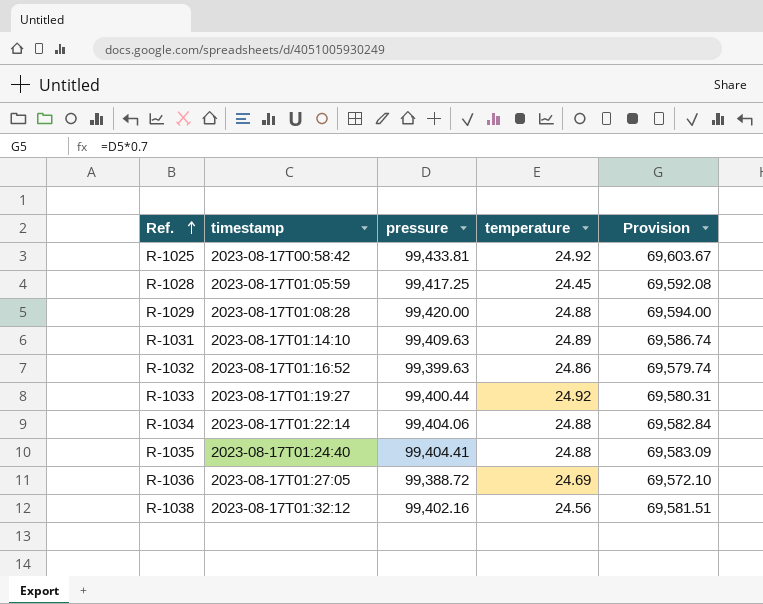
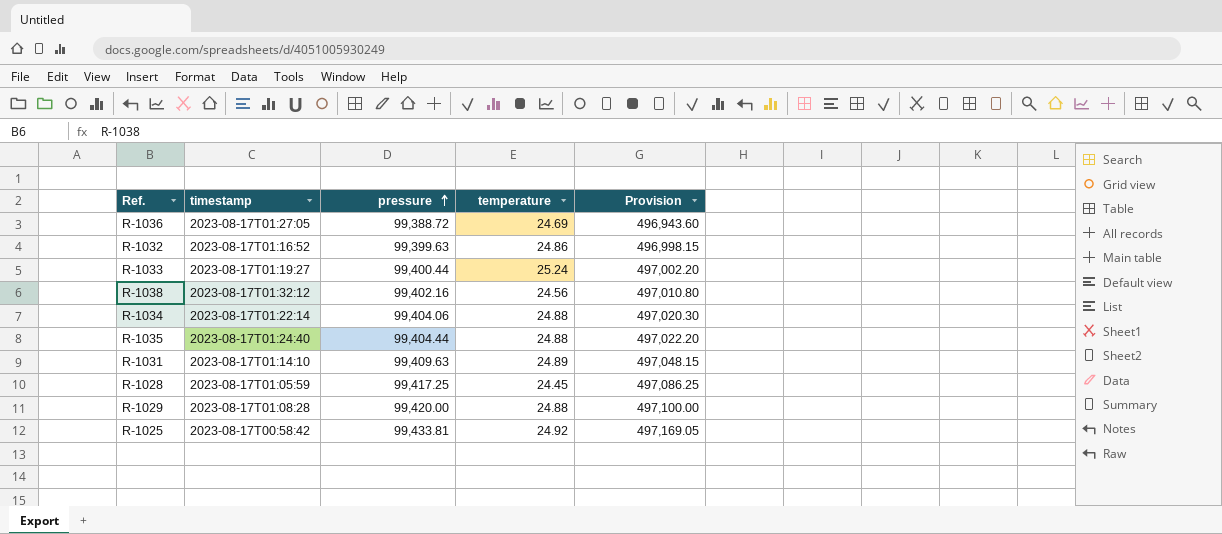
row order: Ref. ascending -> pressure ascending
column Provision | formula: [pressure] * 0.7 -> [pressure] * 5
R-1033 | temperature: 24.92 -> 25.24
R-1035 | pressure: 99,404.41 -> 99,404.44

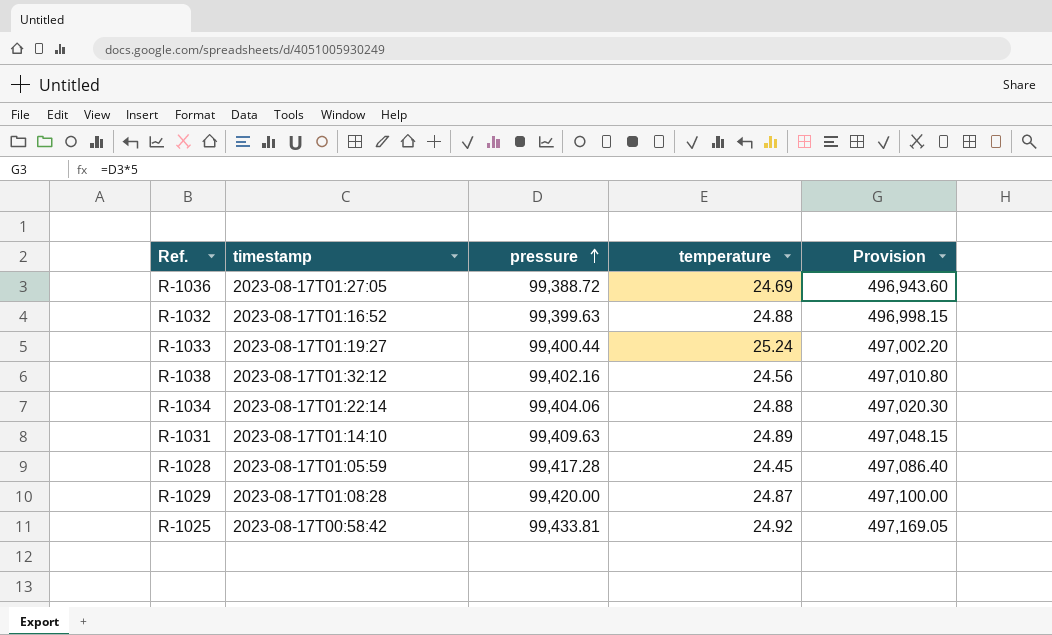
row R-1035: 2023-08-17T01:24:40 | 99,404.44 | 24.88 | 497,022.20 -> none
R-1032 | temperature: 24.86 -> 24.88
R-1028 | pressure: 99,417.25 -> 99,417.28
R-1028 | Provision: 497,086.25 -> 497,086.40
R-1029 | temperature: 24.88 -> 24.87

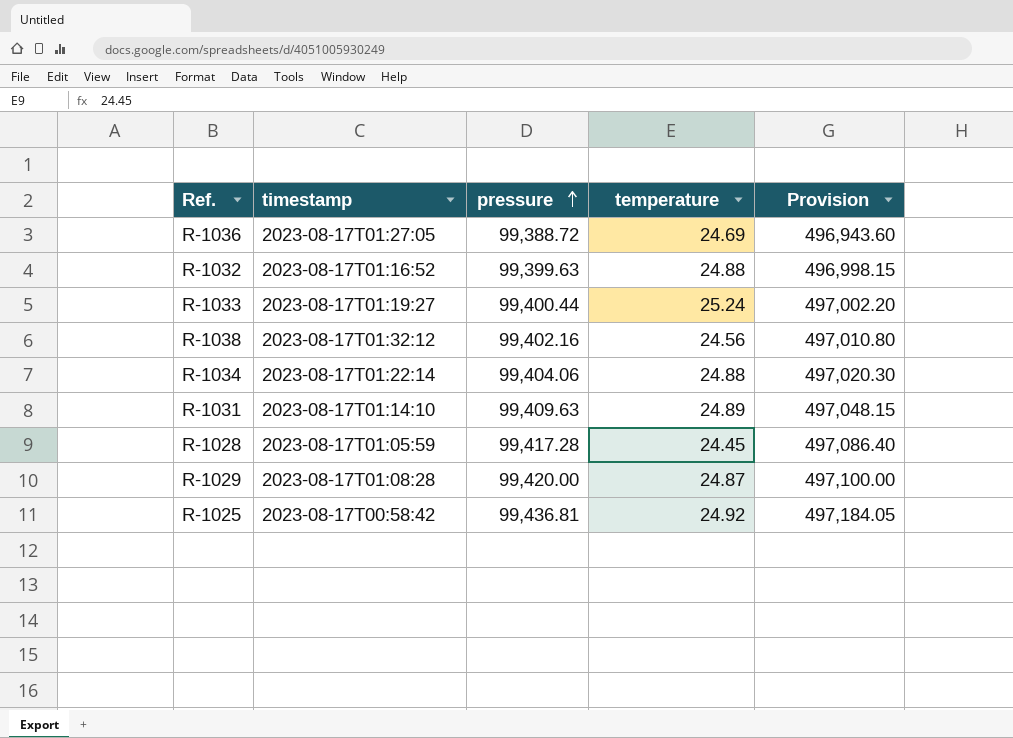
R-1025 | pressure: 99,433.81 -> 99,436.81
R-1025 | Provision: 497,169.05 -> 497,184.05

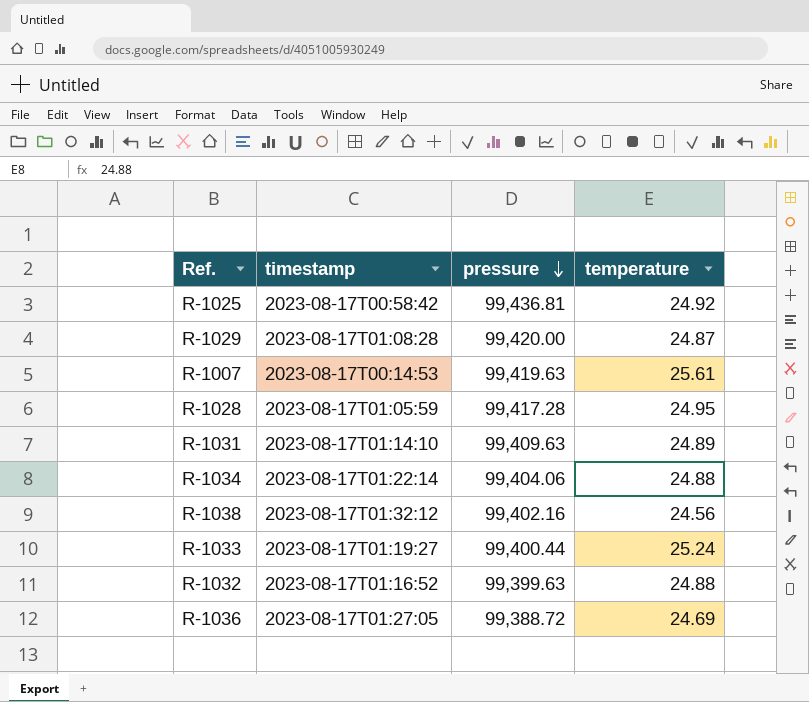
row order: pressure ascending -> pressure descending
column Provision | formula: [pressure] * 5 -> none
row R-1007: none -> 2023-08-17T00:14:53 | 99,419.63 | 25.61
R-1028 | temperature: 24.45 -> 24.95

